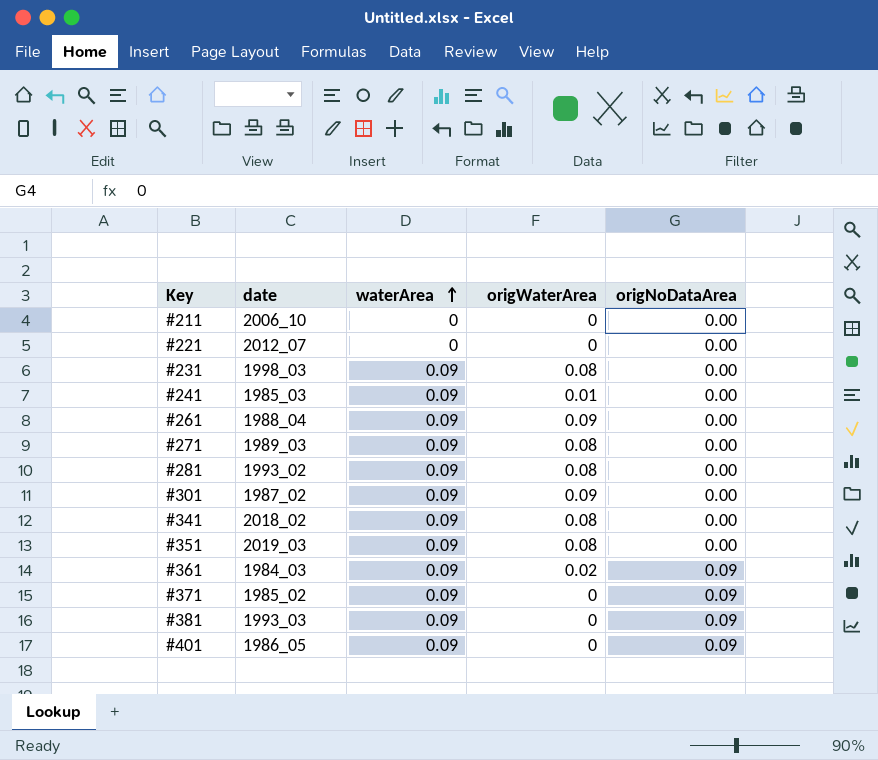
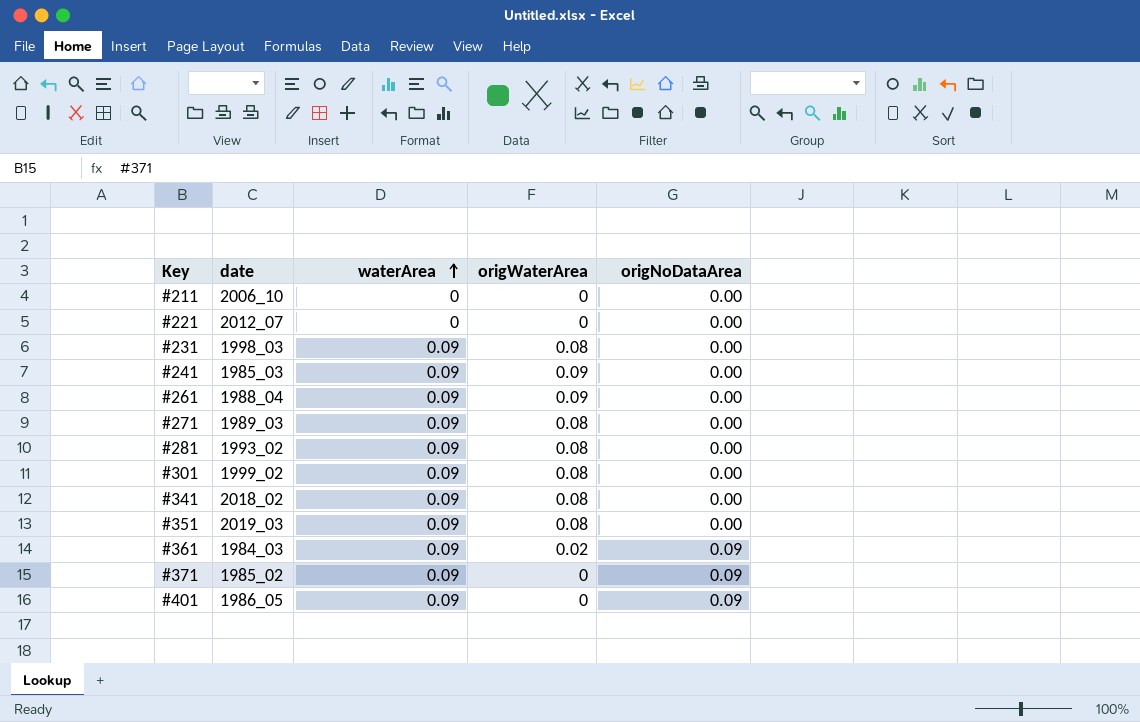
row #381: 1993_03 | 0.09 | 0 | 0.09 -> none
#241 | origWaterArea: 0.01 -> 0.09
#301 | date: 1987_02 -> 1999_02
#301 | origWaterArea: 0.09 -> 0.08

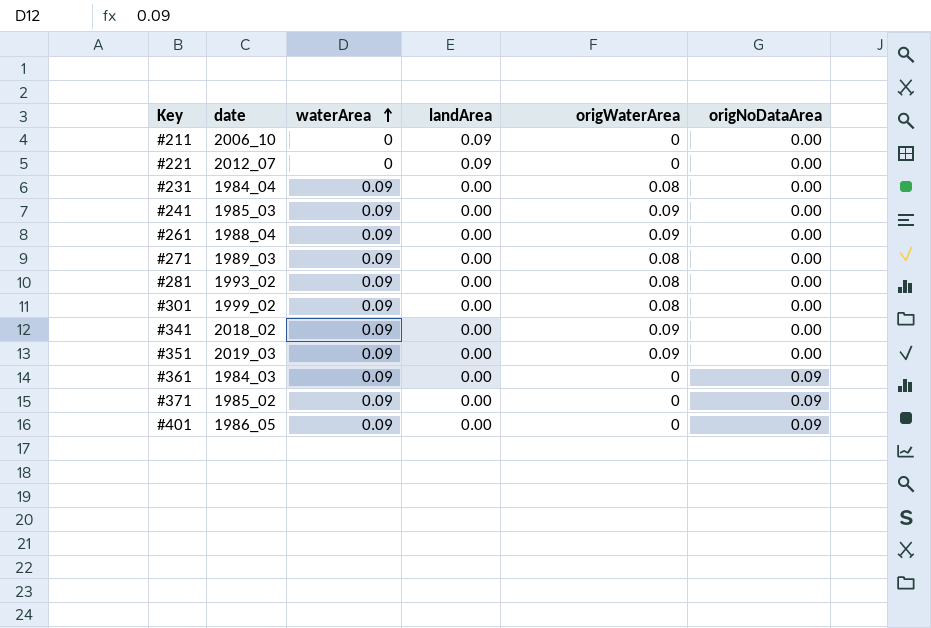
column landArea | position: none -> 4
#231 | date: 1998_03 -> 1984_04
#341 | origWaterArea: 0.08 -> 0.09
#351 | origWaterArea: 0.08 -> 0.09
#361 | origWaterArea: 0.02 -> 0

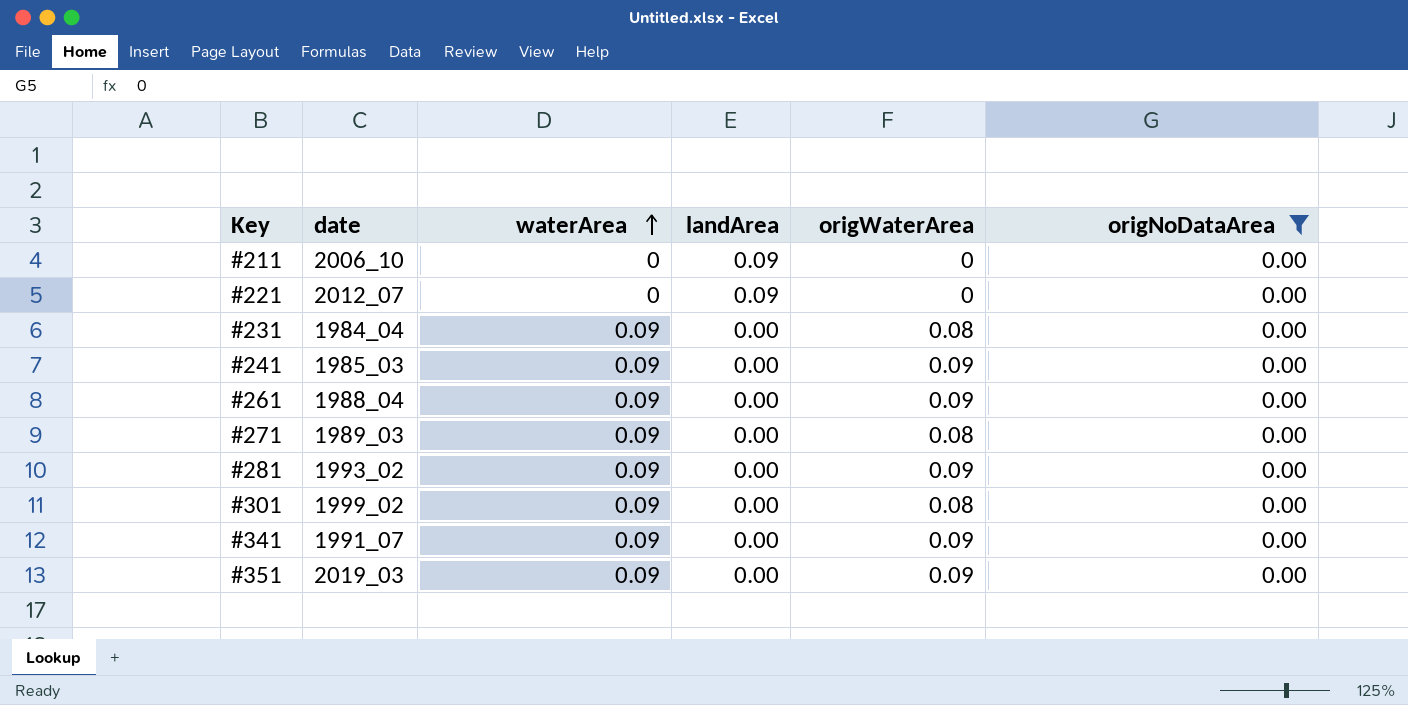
filter: none -> origNoDataArea = 0.00
#281 | origWaterArea: 0.08 -> 0.09
#341 | date: 2018_02 -> 1991_07

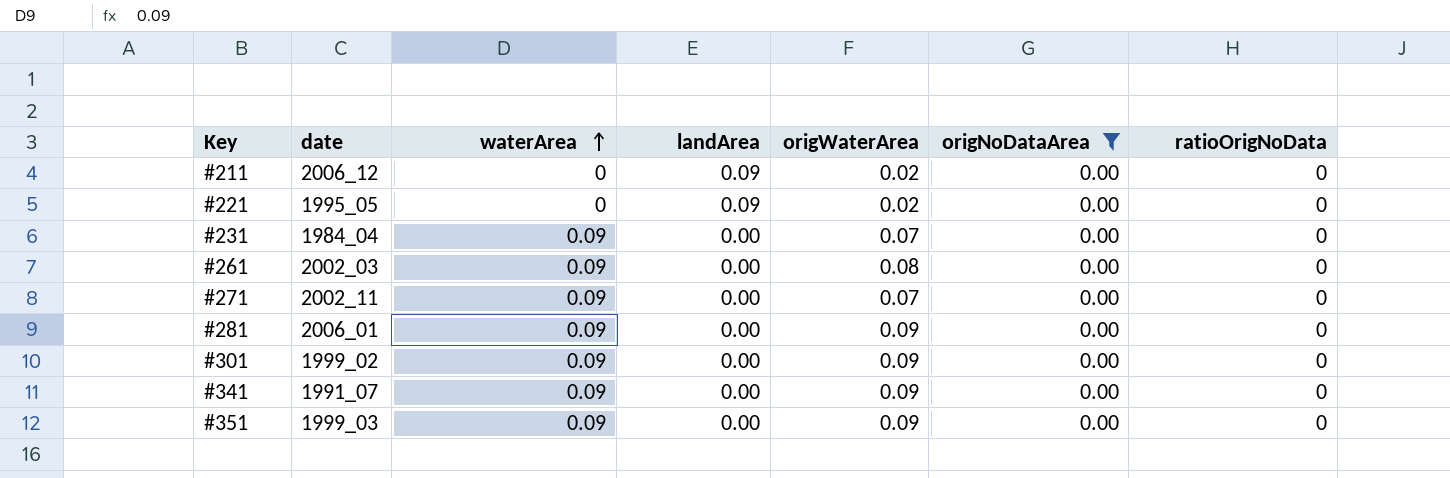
column ratioOrigNoData | position: none -> 7
row #241: 1985_03 | 0.09 | 0.00 | 0.09 | 0.00 -> none
#211 | date: 2006_10 -> 2006_12
#211 | origWaterArea: 0 -> 0.02
#221 | date: 2012_07 -> 1995_05
#221 | origWaterArea: 0 -> 0.02
#231 | origWaterArea: 0.08 -> 0.07
#261 | date: 1988_04 -> 2002_03
#261 | origWaterArea: 0.09 -> 0.08
#271 | date: 1989_03 -> 2002_11
#271 | origWaterArea: 0.08 -> 0.07
#281 | date: 1993_02 -> 2006_01
#301 | origWaterArea: 0.08 -> 0.09
#351 | date: 2019_03 -> 1999_03

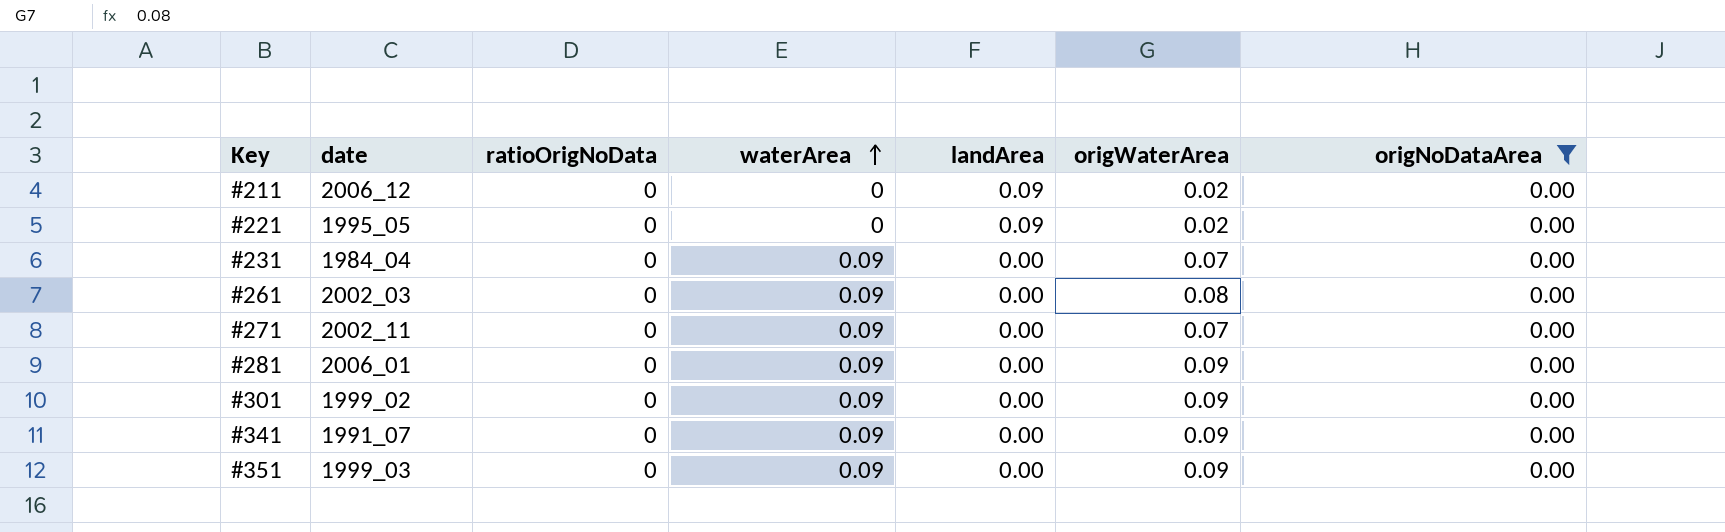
column ratioOrigNoData | position: 7 -> 3

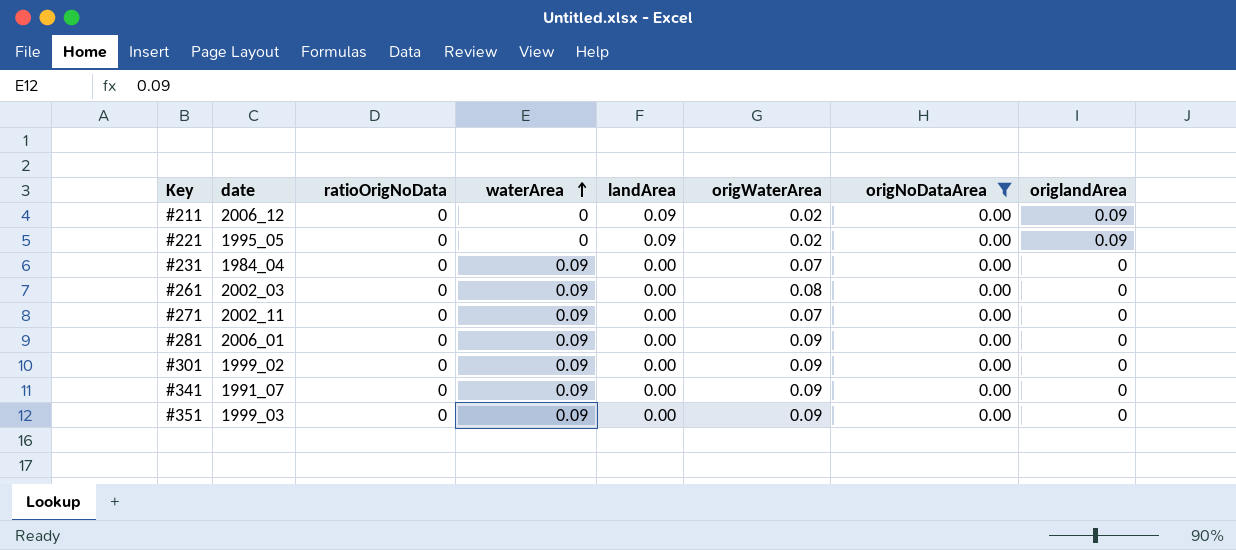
column origlandArea | position: none -> 8

